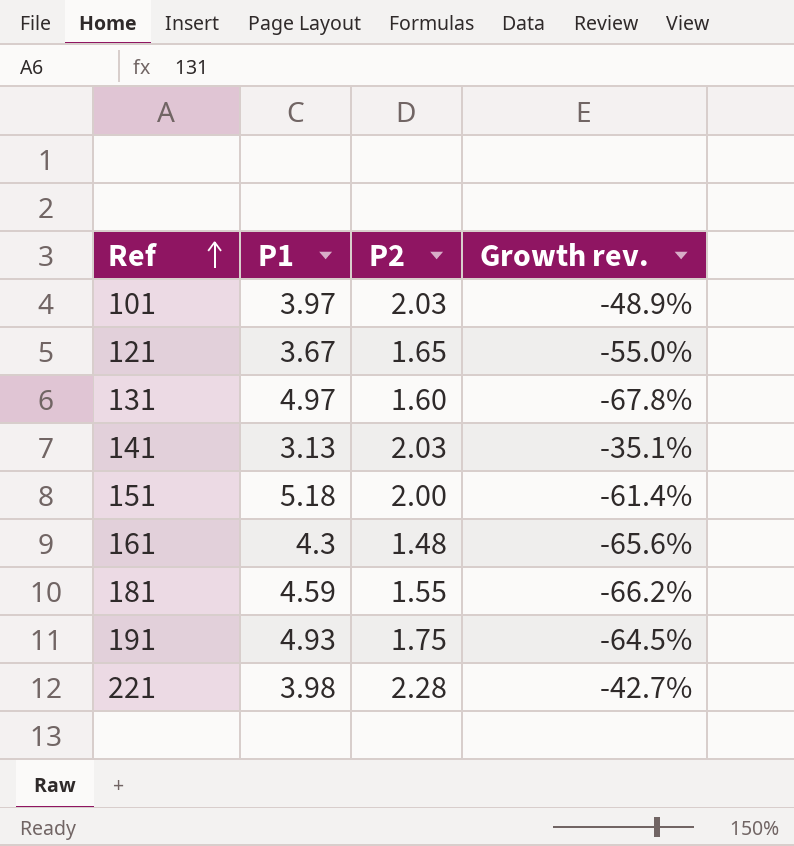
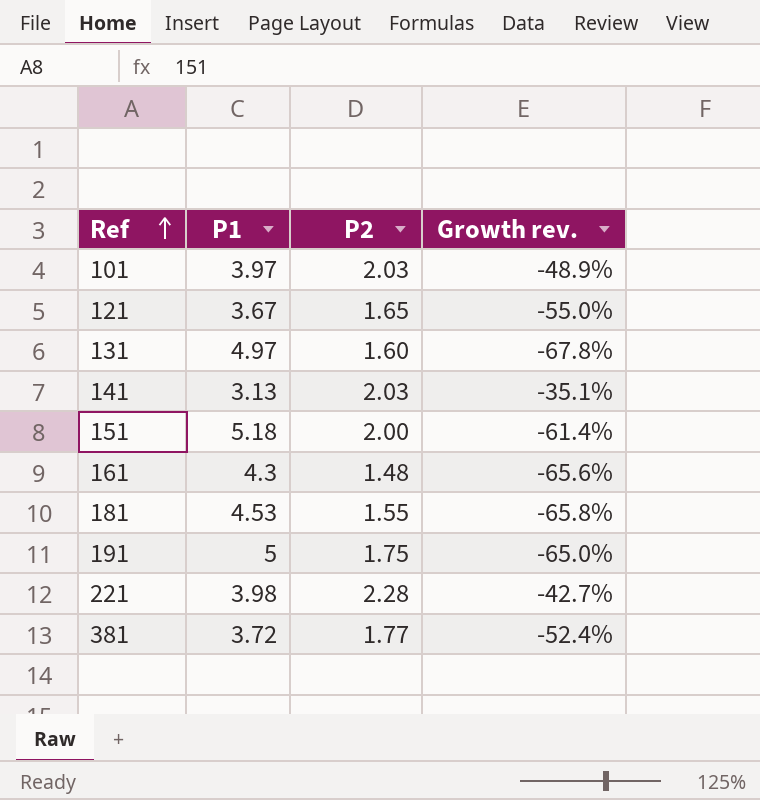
181 | P1: 4.59 -> 4.53
181 | Growth rev.: -66.2% -> -65.8%
191 | P1: 4.93 -> 5
191 | Growth rev.: -64.5% -> -65.0%
row 381: none -> 3.72 | 1.77 | -52.4%

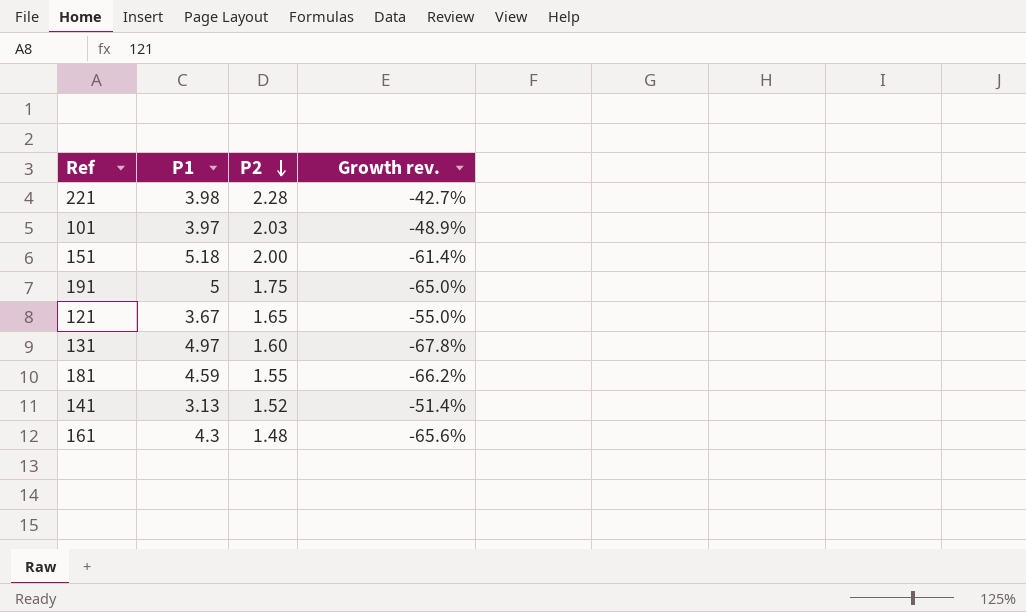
row order: Ref ascending -> P2 descending
row 381: 3.72 | 1.77 | -52.4% -> none
181 | P1: 4.53 -> 4.59
181 | Growth rev.: -65.8% -> -66.2%
141 | P2: 2.03 -> 1.52
141 | Growth rev.: -35.1% -> -51.4%

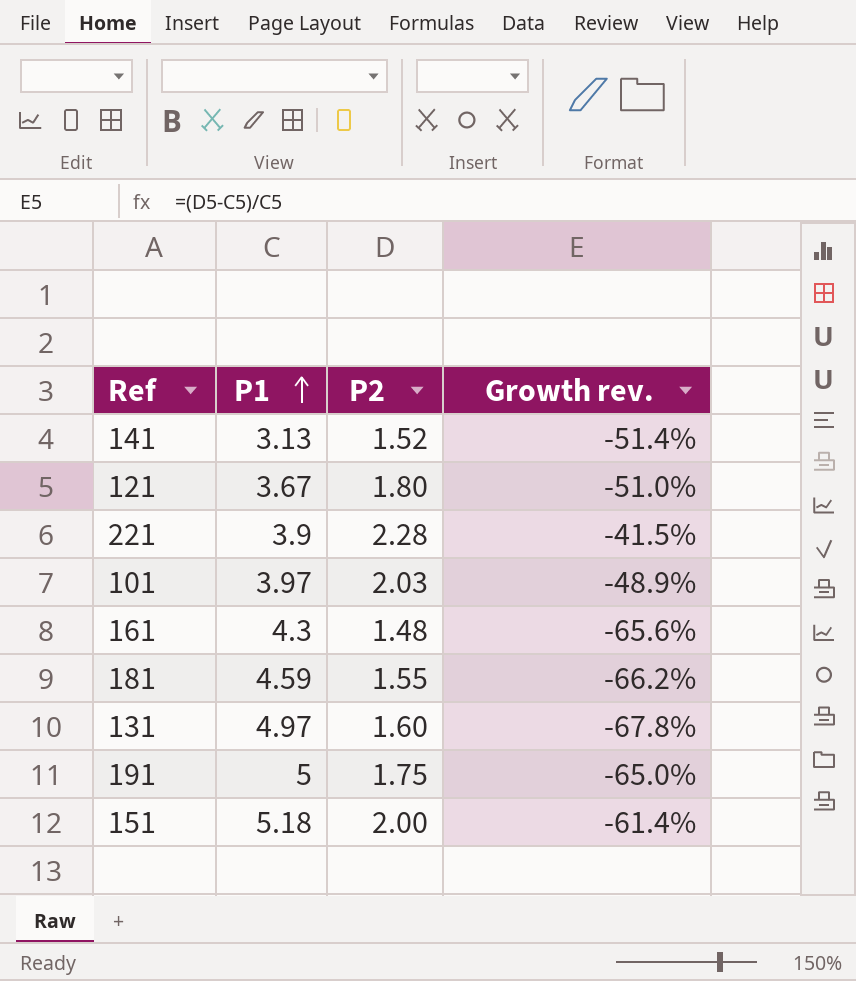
row order: P2 descending -> P1 ascending
121 | P2: 1.65 -> 1.80
121 | Growth rev.: -55.0% -> -51.0%
221 | P1: 3.98 -> 3.9
221 | Growth rev.: -42.7% -> -41.5%

